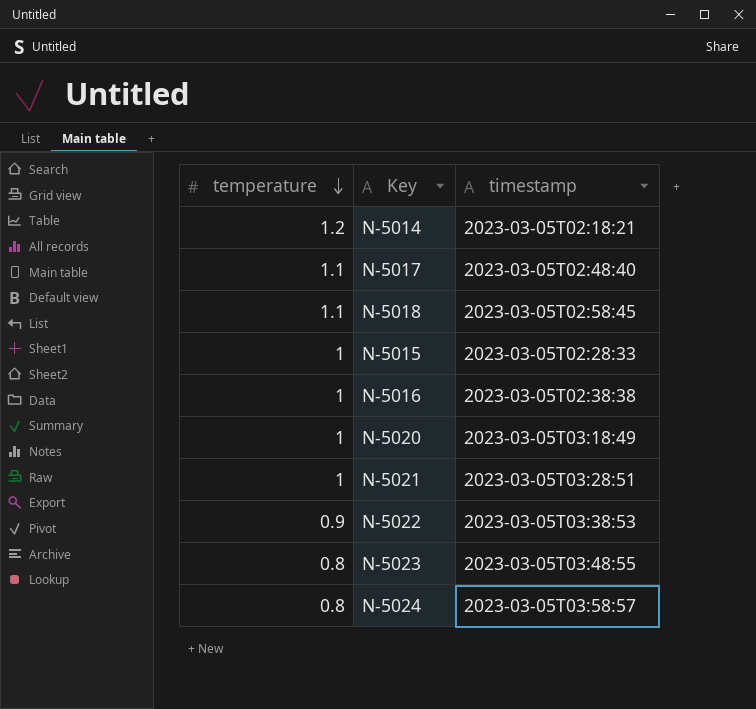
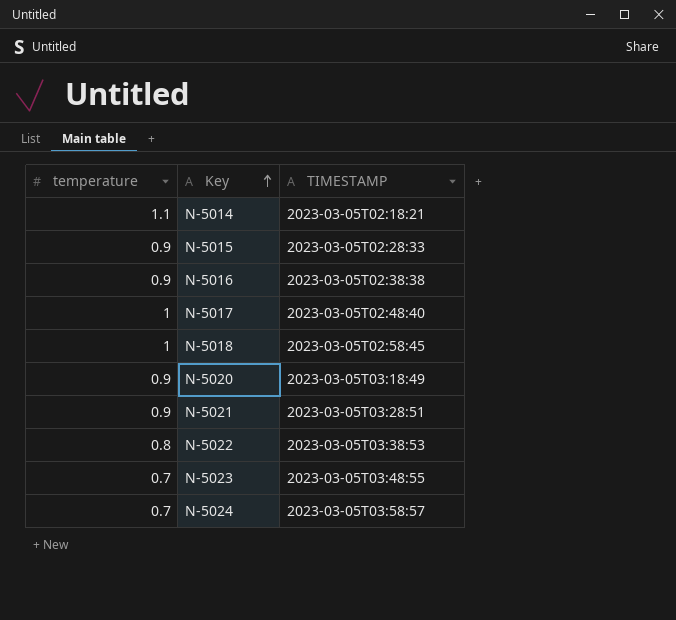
row order: temperature descending -> Key ascending
column name: timestamp -> TIMESTAMP
N-5014 | temperature: 1.2 -> 1.1
N-5015 | temperature: 1 -> 0.9
N-5016 | temperature: 1 -> 0.9
N-5017 | temperature: 1.1 -> 1
N-5018 | temperature: 1.1 -> 1
N-5020 | temperature: 1 -> 0.9
N-5021 | temperature: 1 -> 0.9
N-5022 | temperature: 0.9 -> 0.8
N-5023 | temperature: 0.8 -> 0.7
N-5024 | temperature: 0.8 -> 0.7

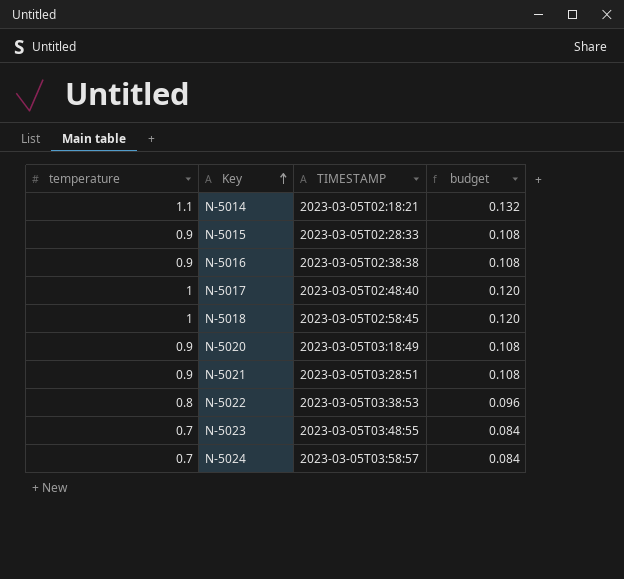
column budget | formula: none -> [temperature] * 0.12

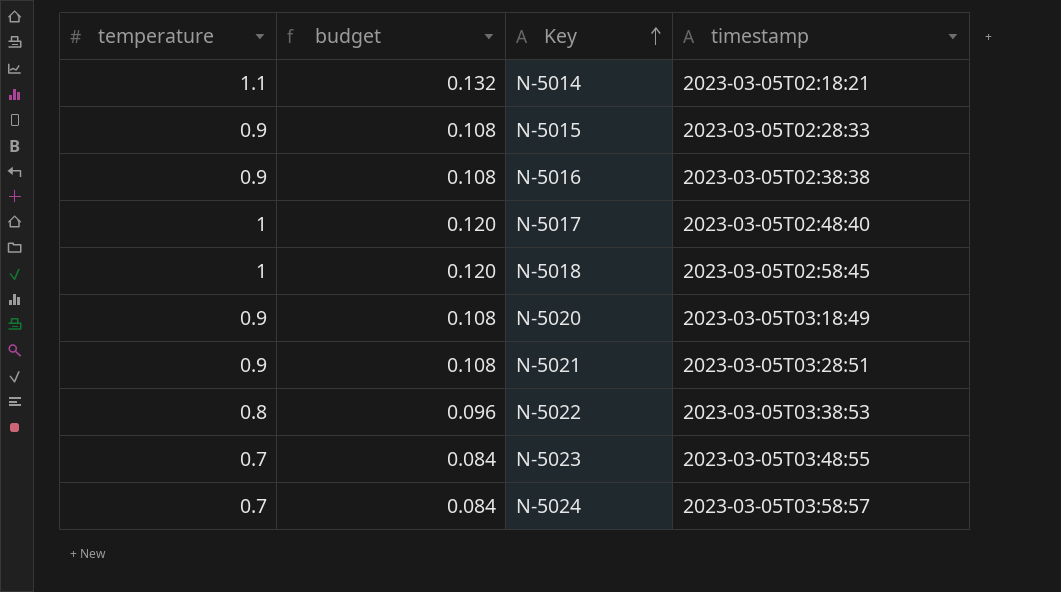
column budget | position: 4 -> 2
column name: TIMESTAMP -> timestamp

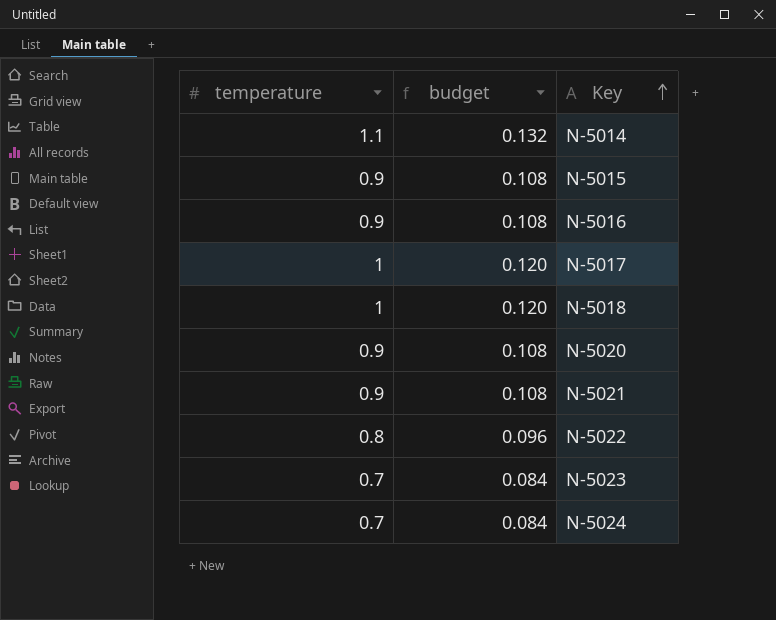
column timestamp | position: 4 -> none

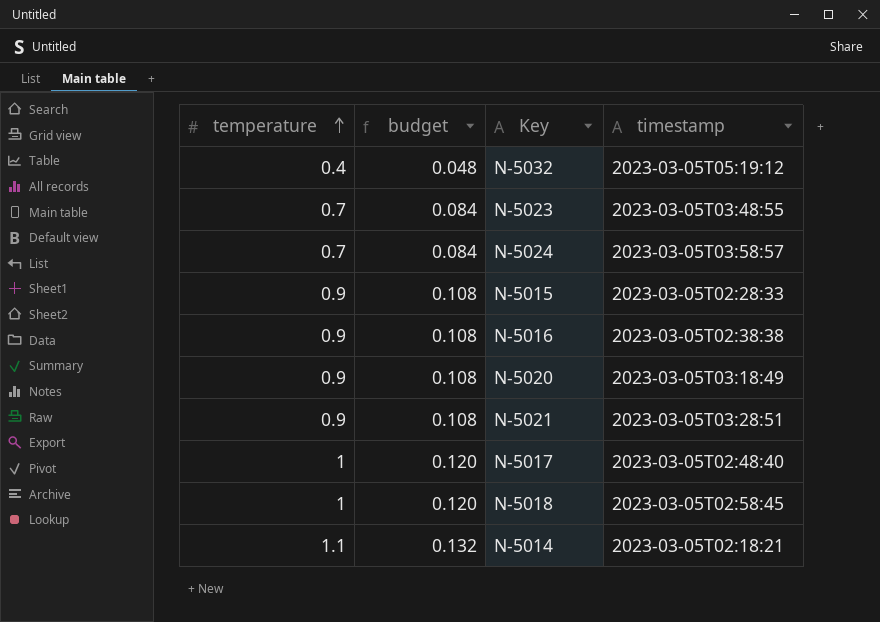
row order: Key ascending -> temperature ascending
column timestamp | position: none -> 4
row N-5022: 0.8 | 0.096 -> none
row N-5032: none -> 0.4 | 0.048 | 2023-03-05T05:19:12

